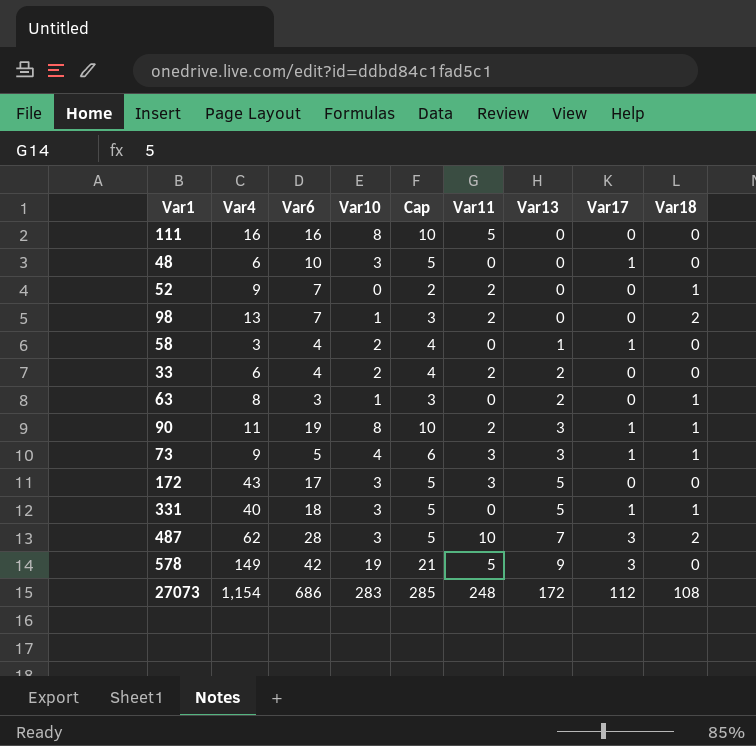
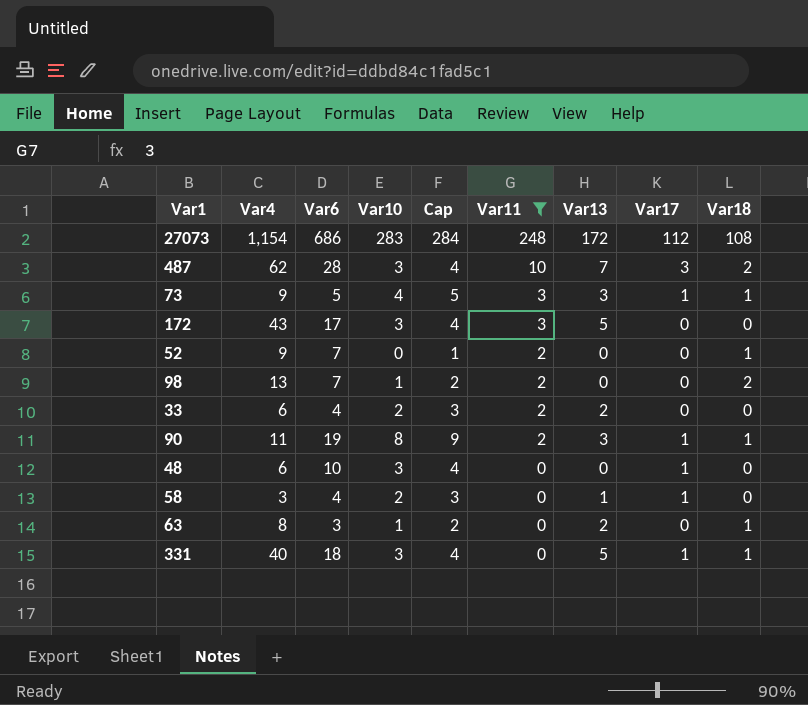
filter: none -> Var11 != 5
row order: Var13 ascending -> Var11 descending
column Cap | formula: [Var10] + 2 -> [Var10] + 1

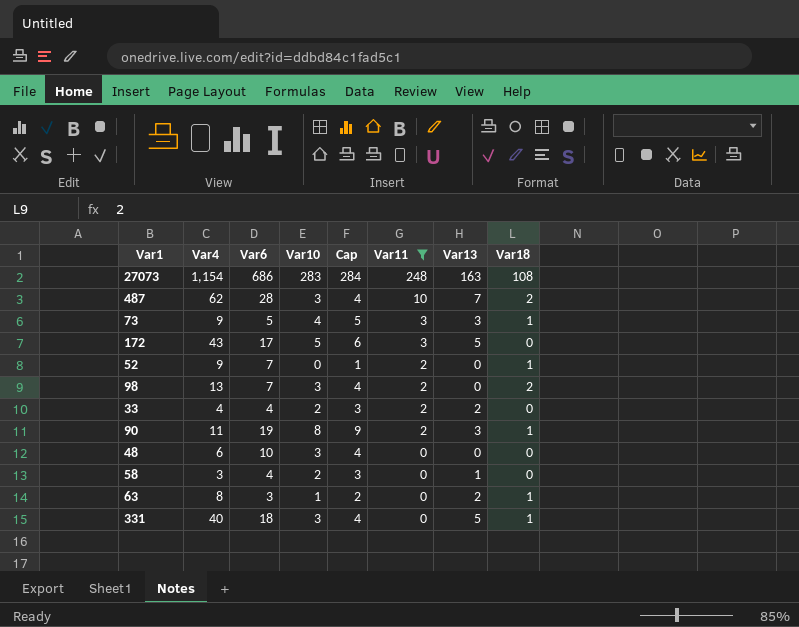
column Var17 | position: 8 -> none
27073 | Var13: 172 -> 163
172 | Var10: 3 -> 5
172 | Cap: 4 -> 6
98 | Var10: 1 -> 3
98 | Cap: 2 -> 4
33 | Var4: 6 -> 4

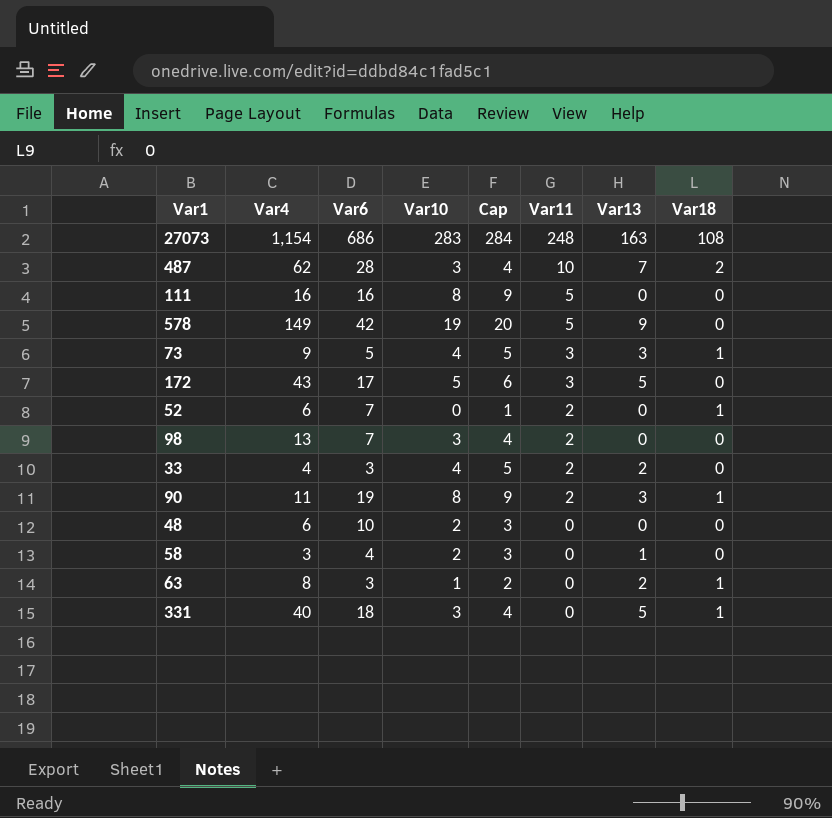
filter: Var11 != 5 -> none
52 | Var4: 9 -> 6
98 | Var18: 2 -> 0
33 | Var6: 4 -> 3
33 | Var10: 2 -> 4
33 | Cap: 3 -> 5
48 | Var10: 3 -> 2
48 | Cap: 4 -> 3

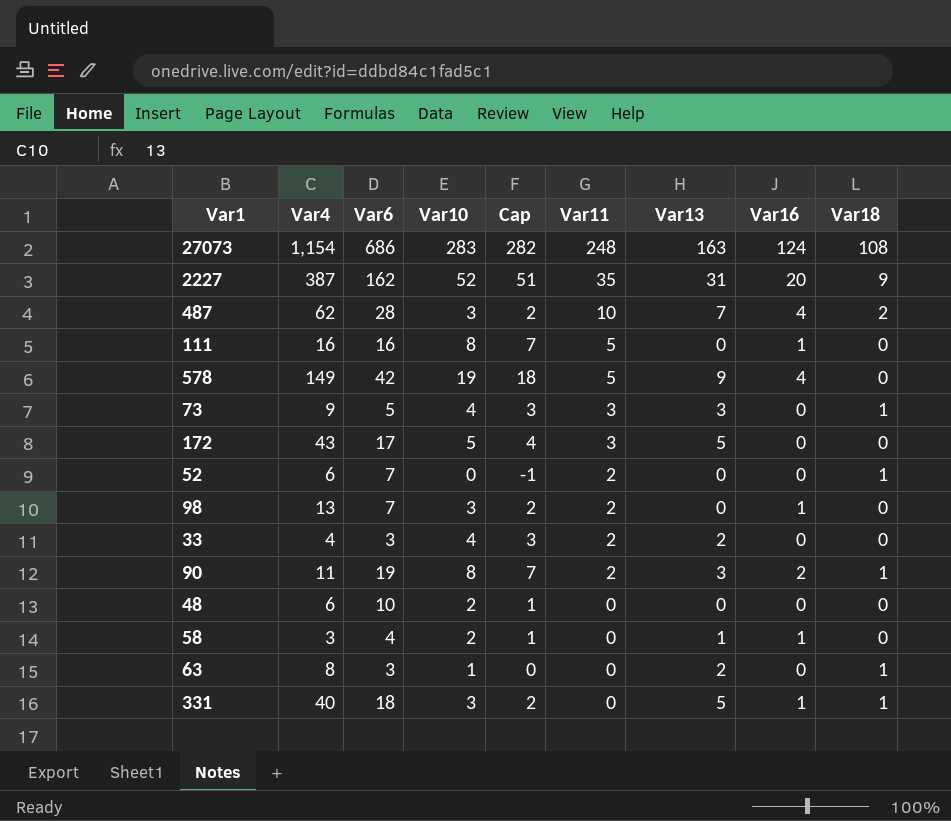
column Cap | formula: [Var10] + 1 -> [Var10] - 1
column Var16 | position: none -> 8
row 2227: none -> 387 | 162 | 52 | 51 | 35 | 31 | 20 | 9

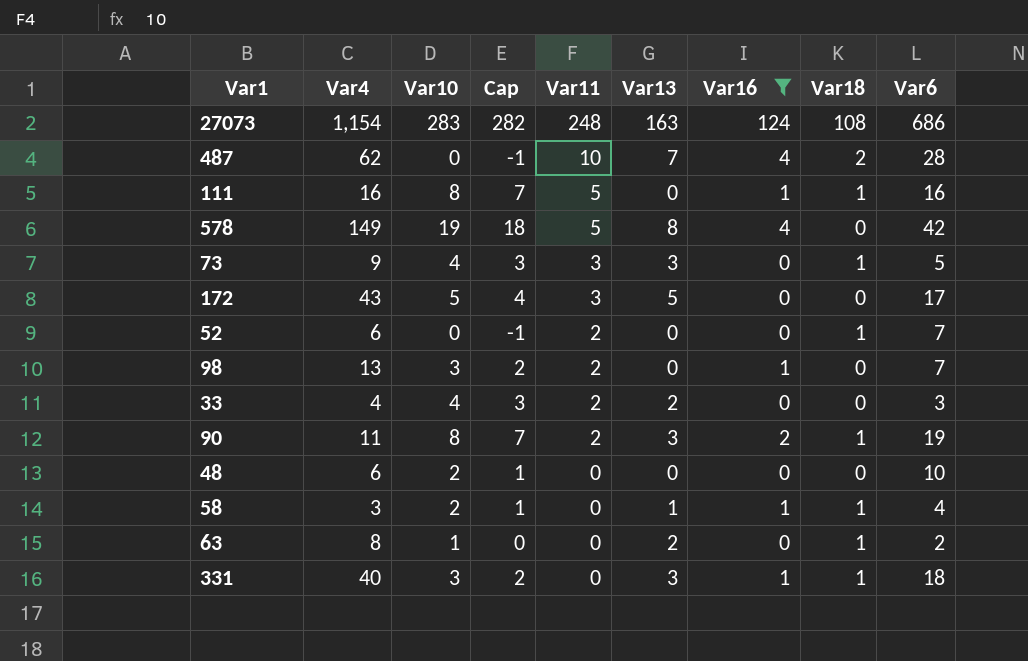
filter: none -> Var16 != 20
column Var6 | position: 3 -> 9
487 | Var10: 3 -> 0
487 | Cap: 2 -> -1
111 | Var18: 0 -> 1
578 | Var13: 9 -> 8
58 | Var18: 0 -> 1
63 | Var6: 3 -> 2
331 | Var13: 5 -> 3

